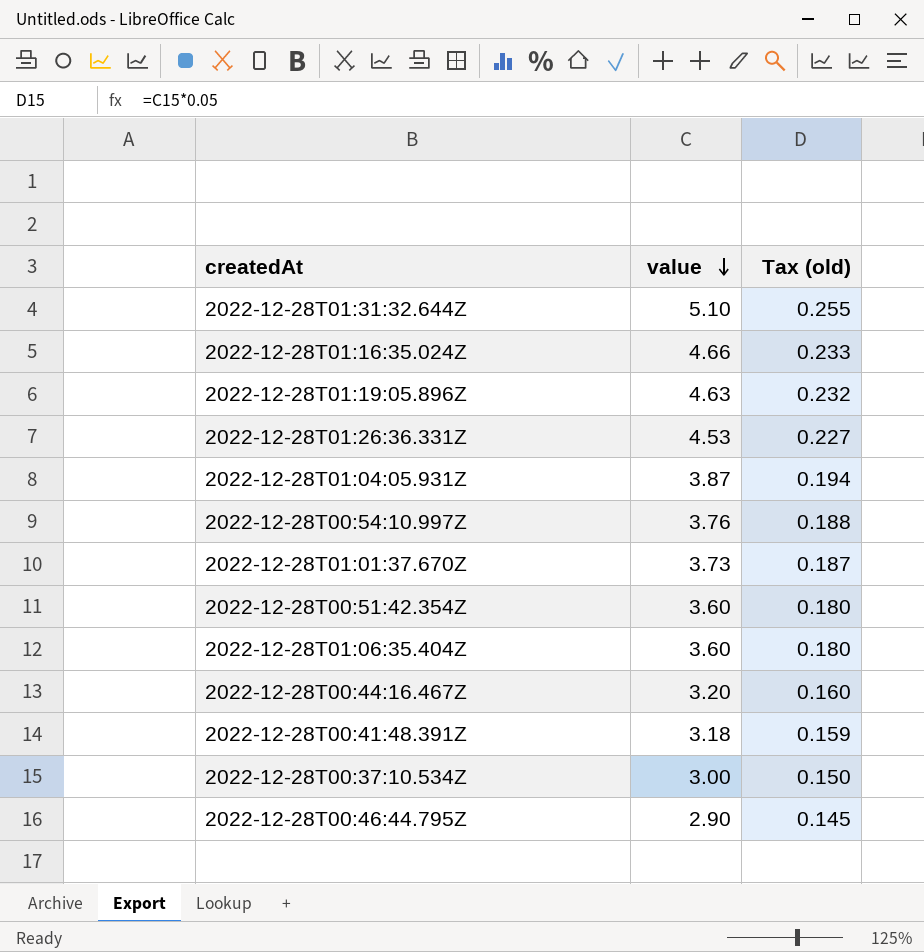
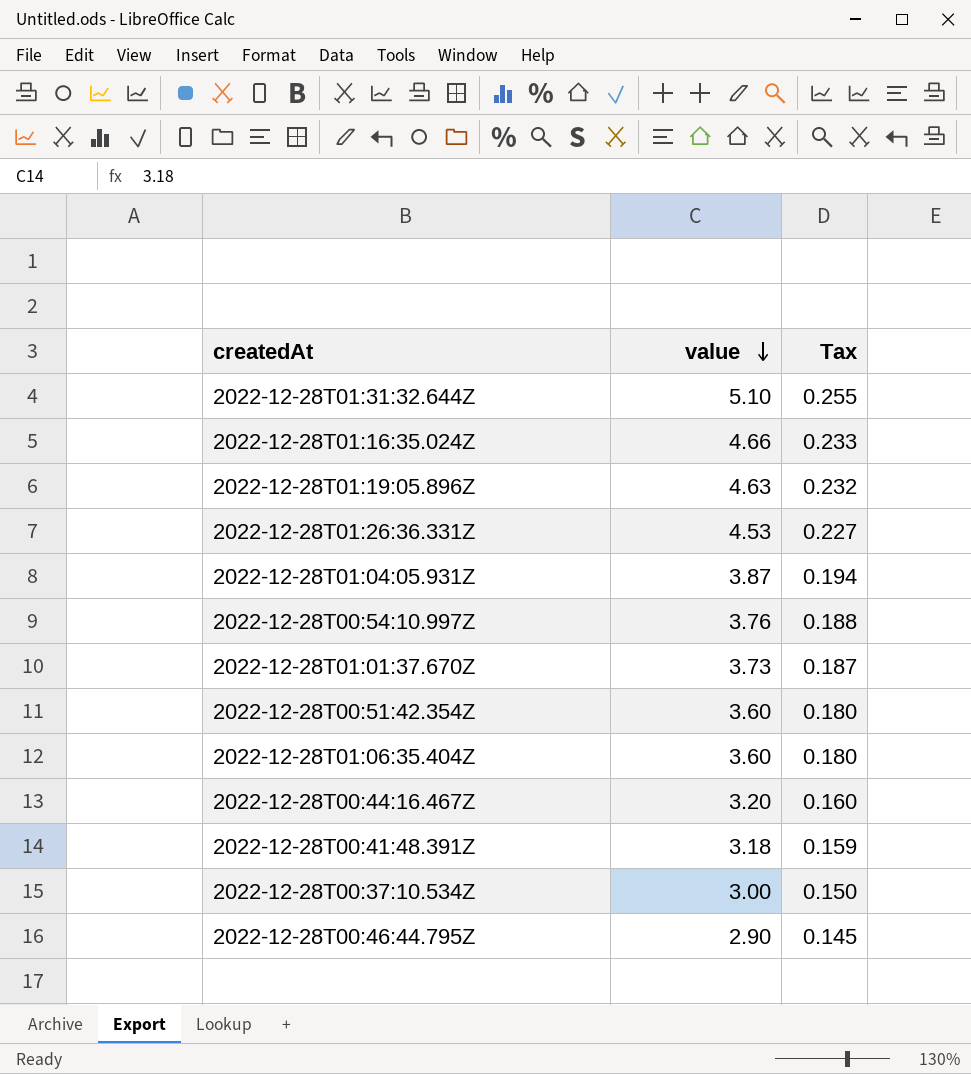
column name: Tax (old) -> Tax

